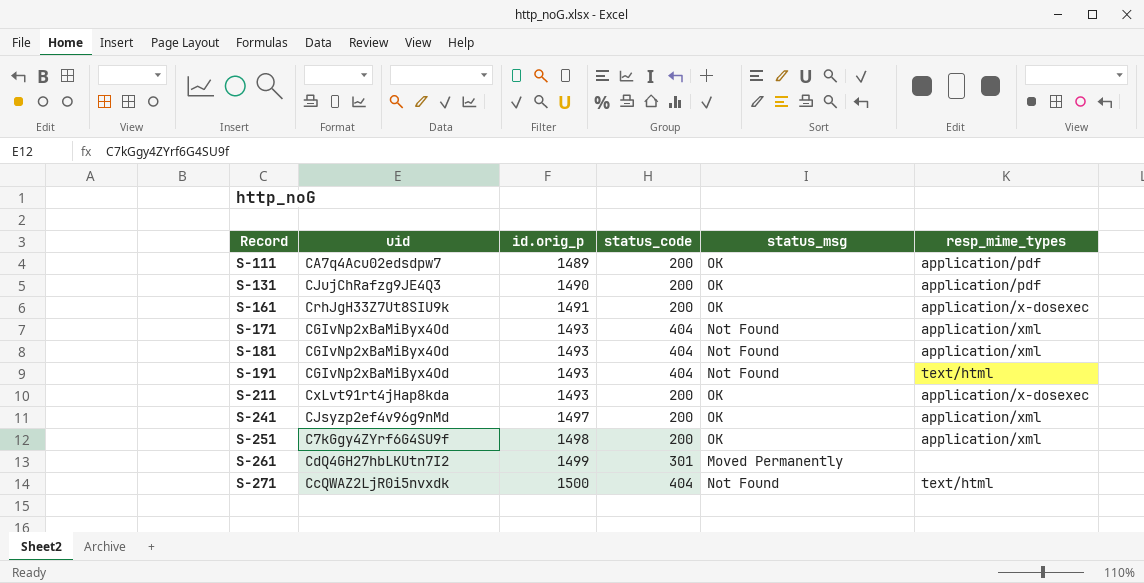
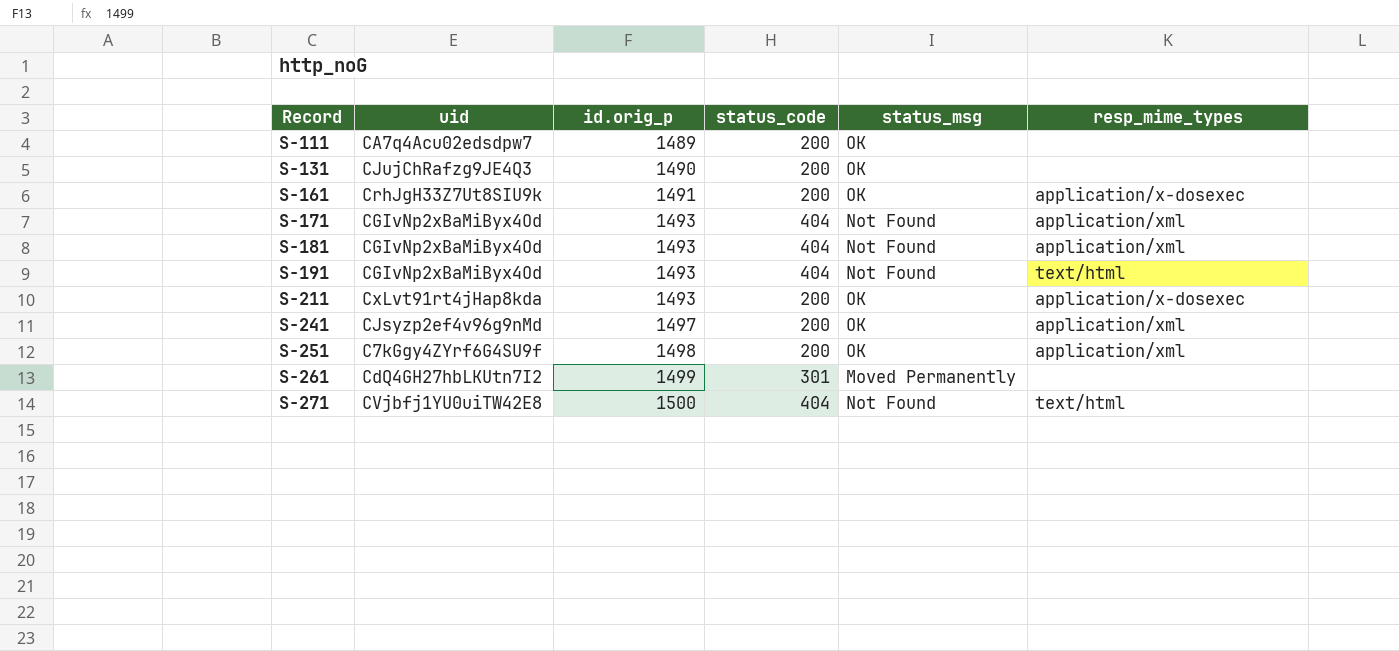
S-111 | resp_mime_types: application/pdf -> none
S-131 | resp_mime_types: application/pdf -> none
S-271 | uid: CcQWAZ2LjR0i5nvxdk -> CVjbfj1YU0uiTW42E8

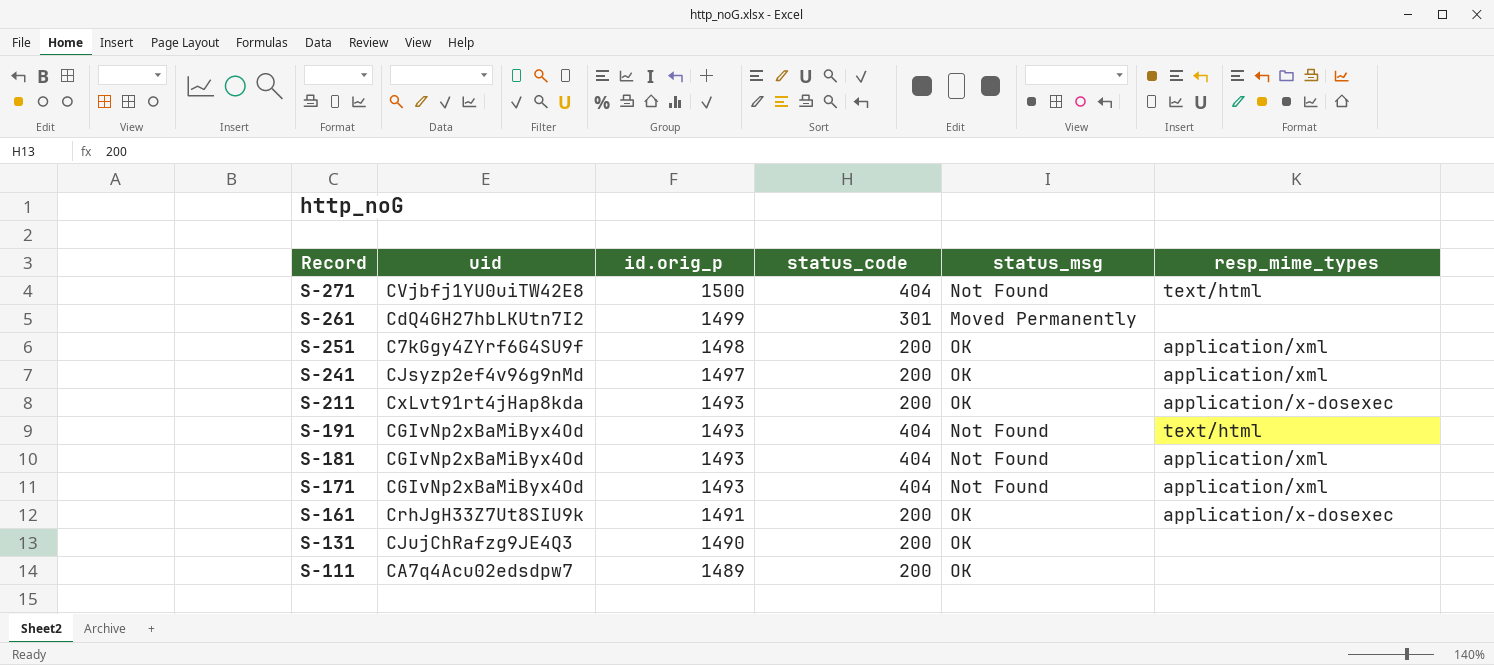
row order: Record ascending -> Record descending

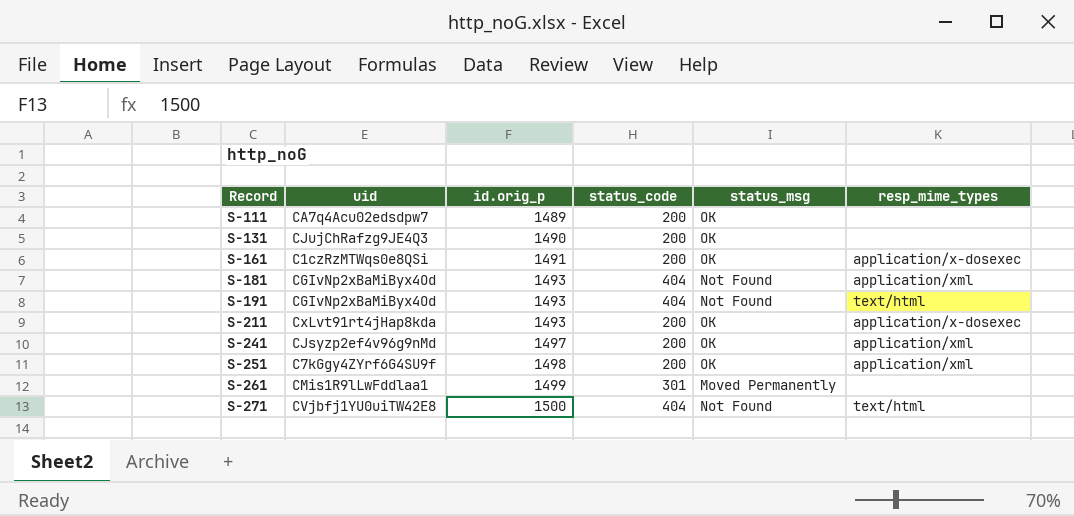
row order: Record descending -> Record ascending
row S-171: CGIvNp2xBaMiByx4Od | 1493 | 404 | Not Found | application/xml -> none
S-161 | uid: CrhJgH33Z7Ut8SIU9k -> C1czRzMTWqs0e8QSi
S-261 | uid: CdQ4GH27hbLKUtn7I2 -> CMis1R9lLwFddlaa1

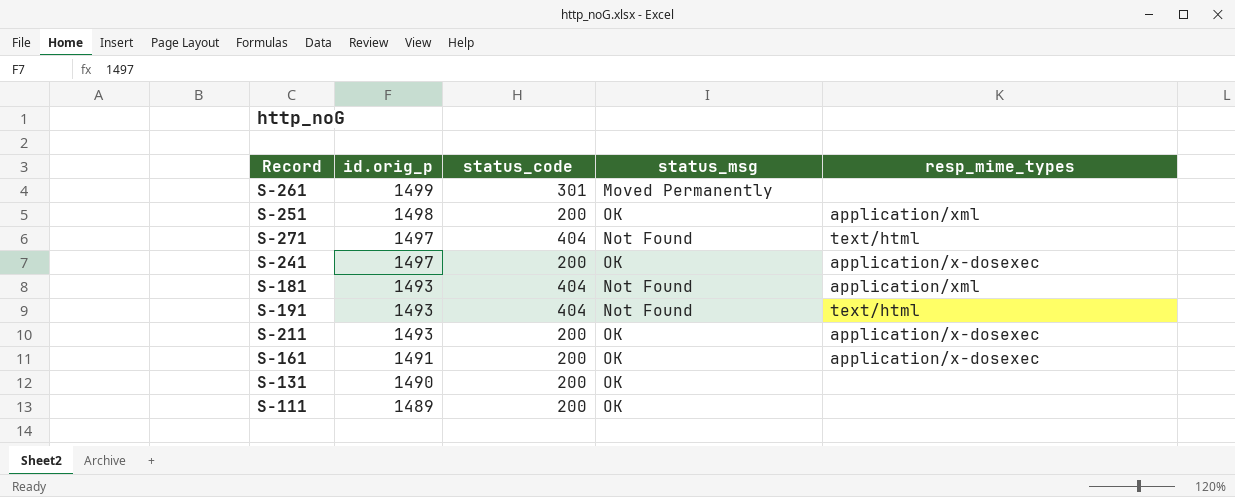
row order: Record ascending -> id.orig_p descending
column uid | position: 2 -> none
S-271 | id.orig_p: 1500 -> 1497
S-241 | resp_mime_types: application/xml -> application/x-dosexec

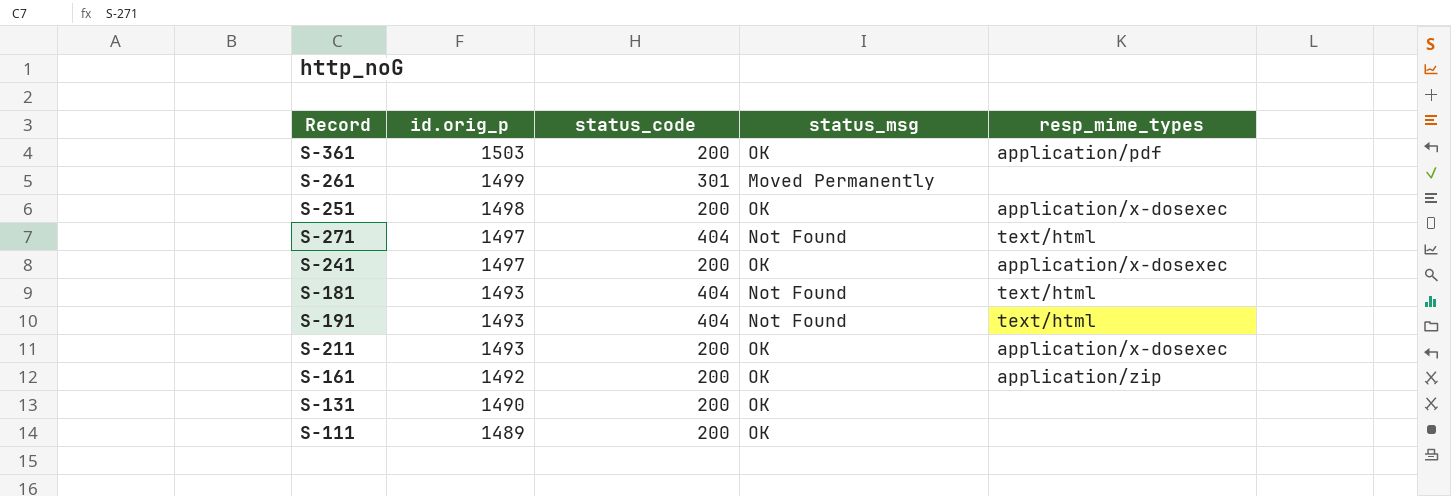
row S-361: none -> 1503 | 200 | OK | application/pdf
S-251 | resp_mime_types: application/xml -> application/x-dosexec
S-181 | resp_mime_types: application/xml -> text/html
S-161 | id.orig_p: 1491 -> 1492
S-161 | resp_mime_types: application/x-dosexec -> application/zip

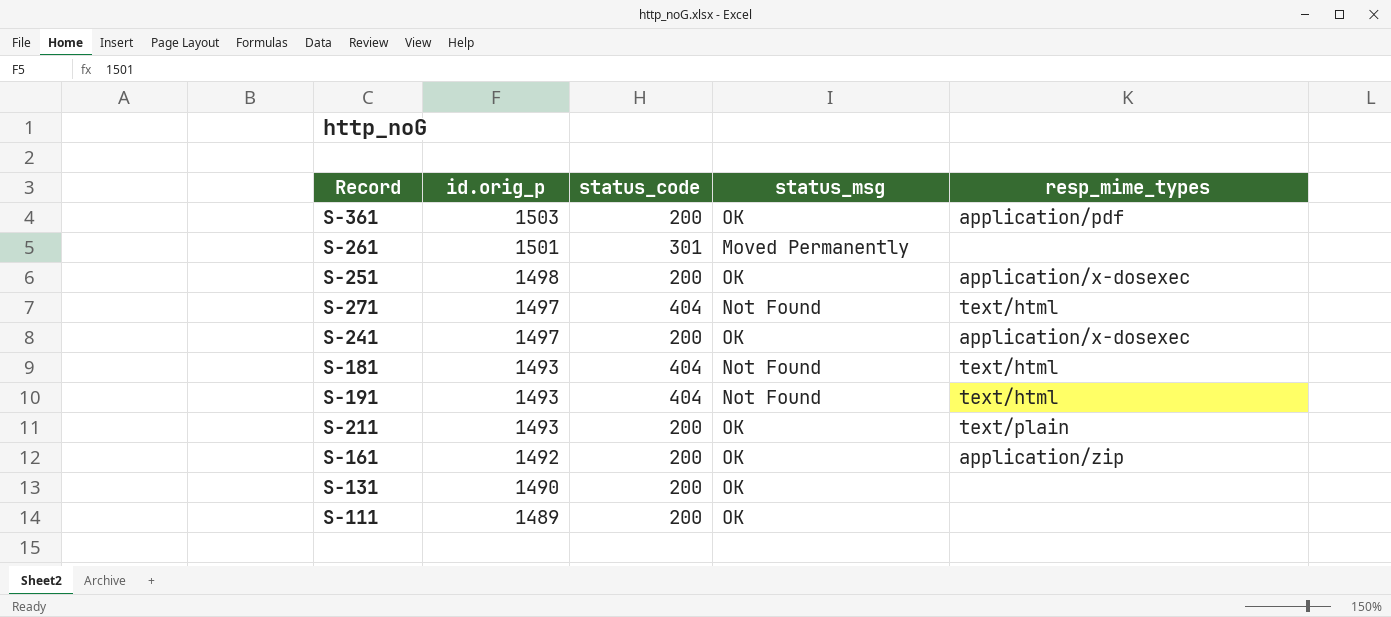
S-261 | id.orig_p: 1499 -> 1501
S-211 | resp_mime_types: application/x-dosexec -> text/plain

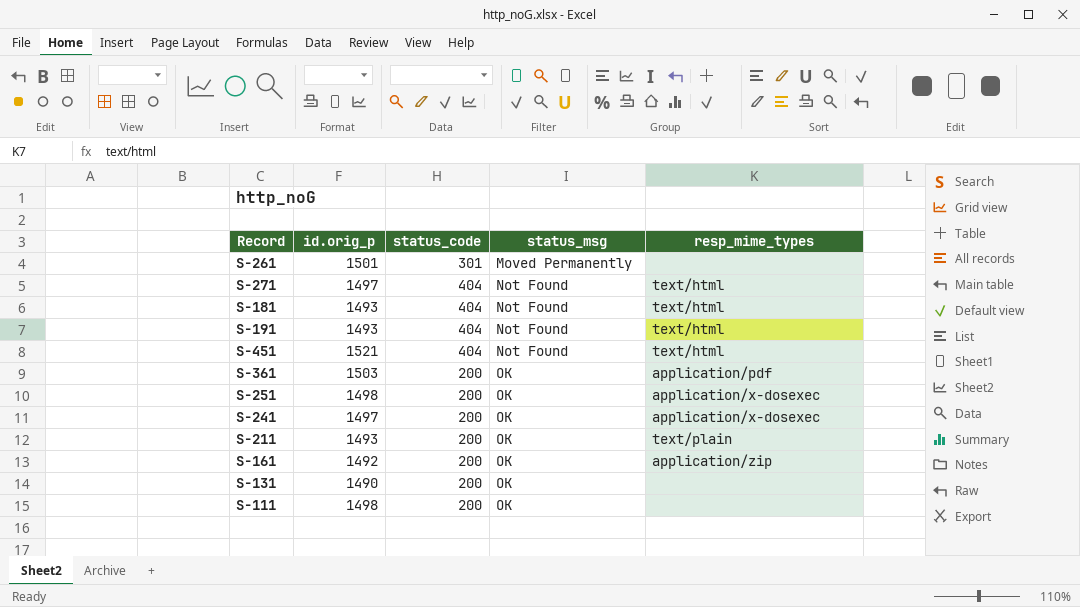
row order: id.orig_p descending -> status_msg ascending
row S-451: none -> 1521 | 404 | Not Found | text/html
S-111 | id.orig_p: 1489 -> 1498

